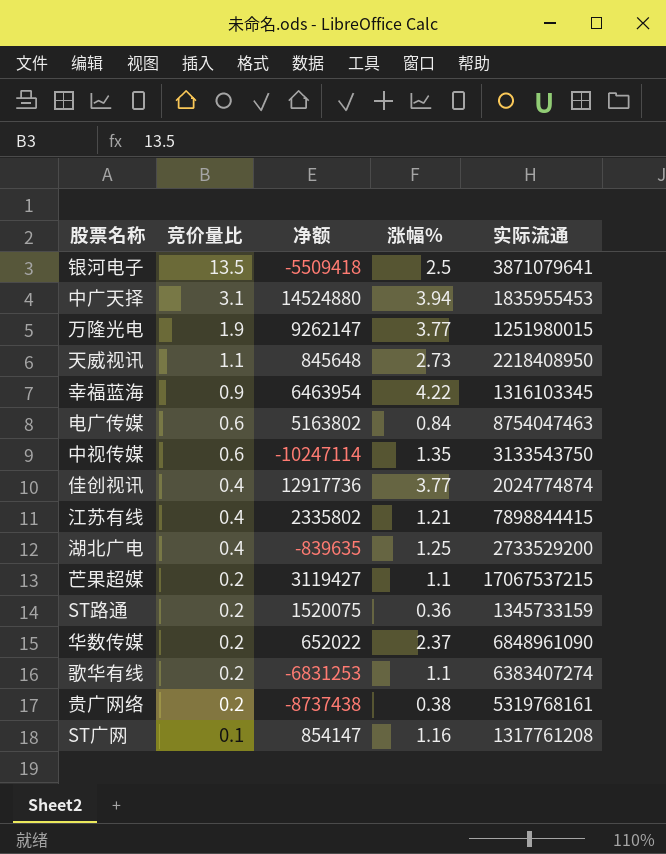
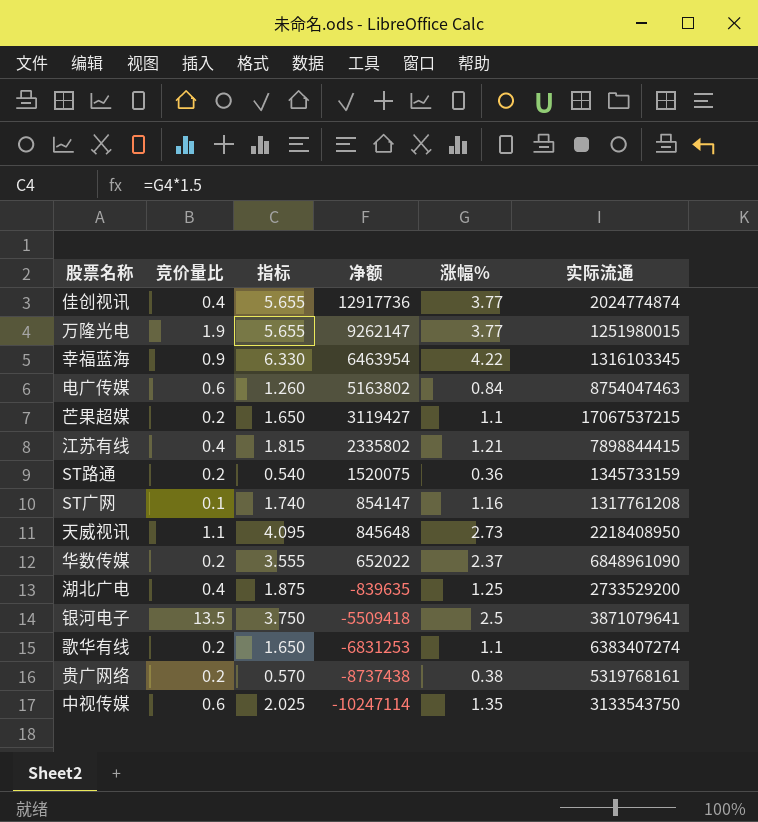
row order: 竞价量比 descending -> 净额 descending
column 指标 | formula: none -> [涨幅%] * 1.5
row 中广天择: 3.1 | 14524880 | 3.94 | 1835955453 -> none

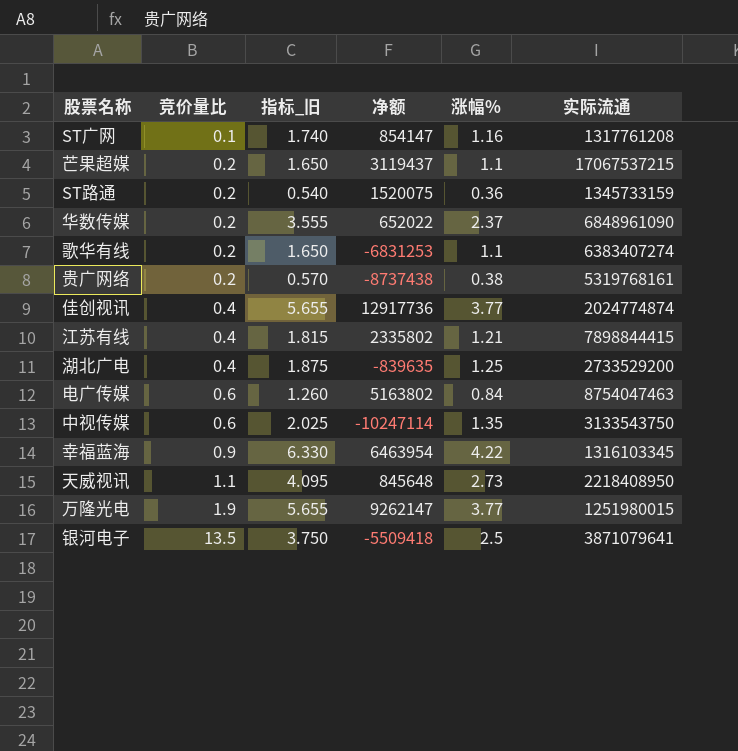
row order: 净额 descending -> 竞价量比 ascending
column name: 指标 -> 指标_旧
芒果超媒 | 净额: 3119427 -> 3119437

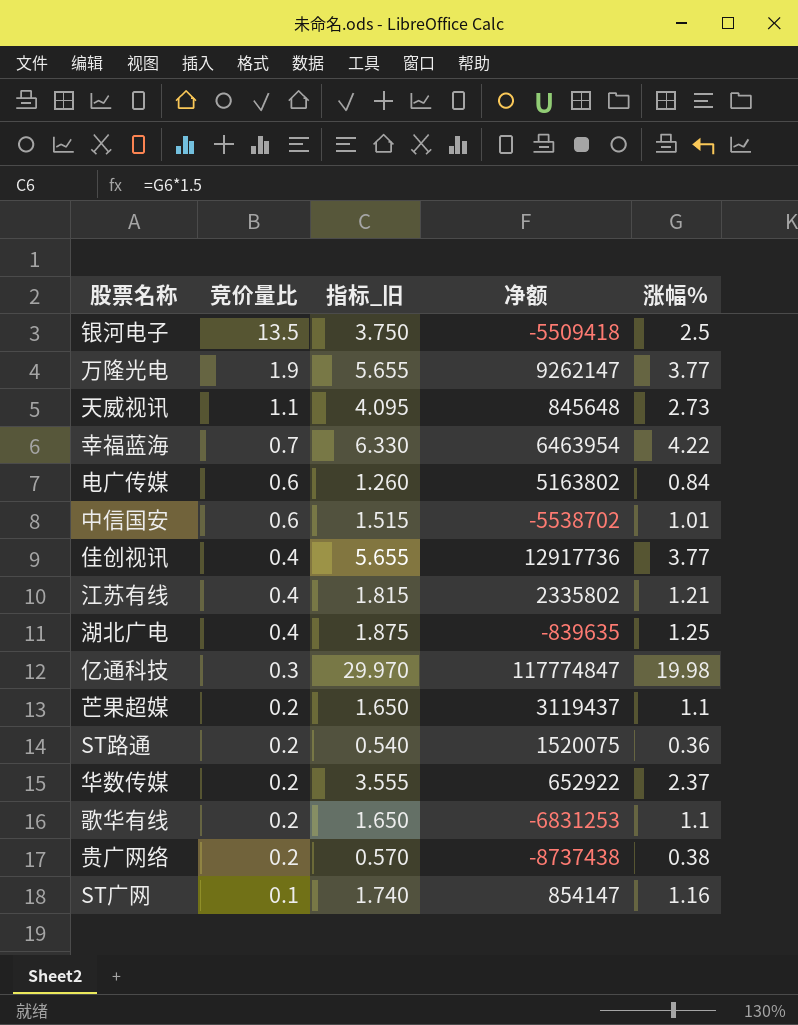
row order: 竞价量比 ascending -> 竞价量比 descending
column 实际流通 | position: 6 -> none
row 中视传媒: 0.6 | 2.025 | -10247114 | 1.35 | 3133543750 -> none
幸福蓝海 | 竞价量比: 0.9 -> 0.7
row 中信国安: none -> 0.6 | 1.515 | -5538702 | 1.01
row 亿通科技: none -> 0.3 | 29.970 | 117774847 | 19.98
华数传媒 | 净额: 652022 -> 652922

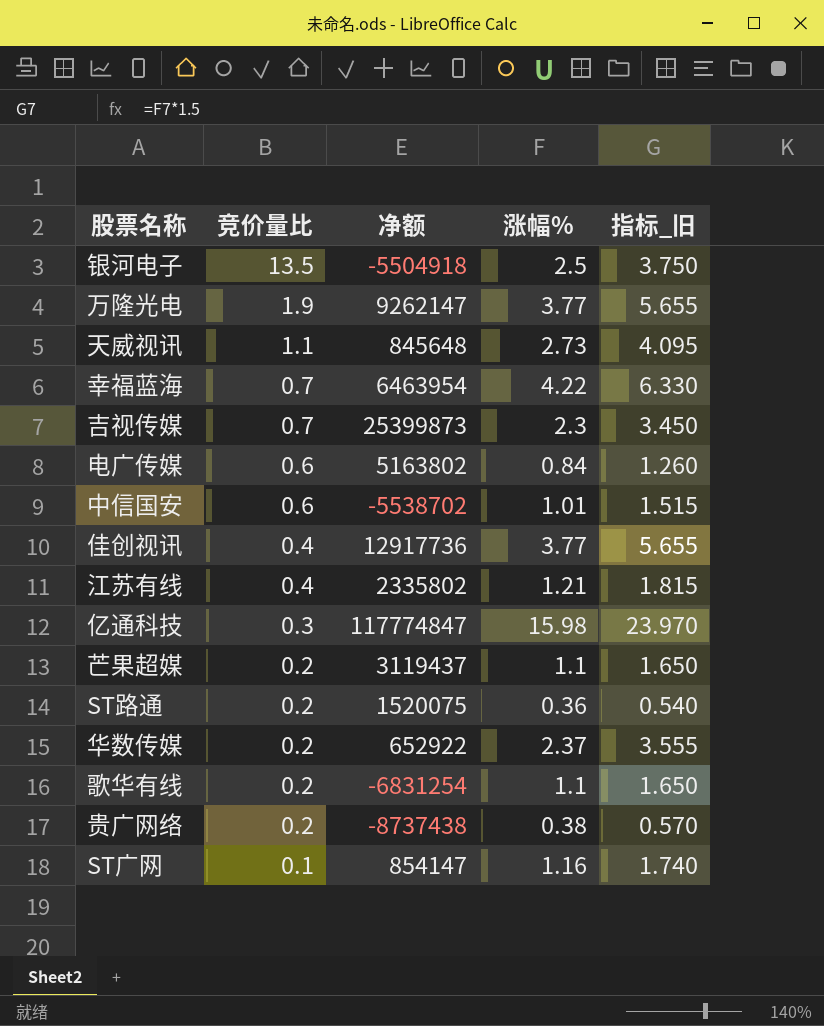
column 指标_旧 | position: 3 -> 5
row 湖北广电: 0.4 | 1.875 | -839635 | 1.25 -> none
银河电子 | 净额: -5509418 -> -5504918
row 吉视传媒: none -> 0.7 | 25399873 | 2.3 | 3.450
亿通科技 | 涨幅%: 19.98 -> 15.98
亿通科技 | 指标_旧: 29.970 -> 23.970
歌华有线 | 净额: -6831253 -> -6831254

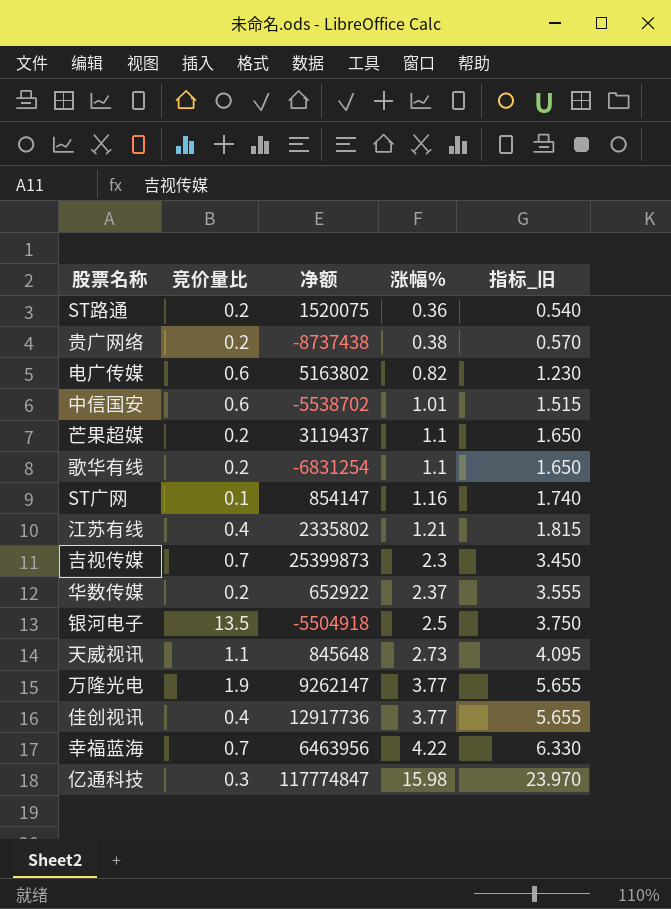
row order: 竞价量比 descending -> 涨幅% ascending
电广传媒 | 涨幅%: 0.84 -> 0.82
电广传媒 | 指标_旧: 1.260 -> 1.230
幸福蓝海 | 净额: 6463954 -> 6463956

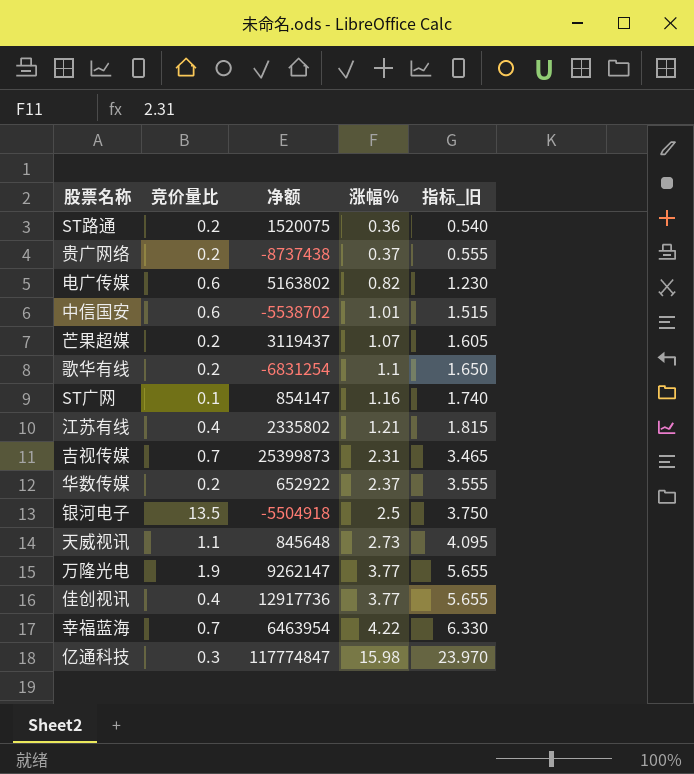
贵广网络 | 涨幅%: 0.38 -> 0.37
贵广网络 | 指标_旧: 0.570 -> 0.555
芒果超媒 | 涨幅%: 1.1 -> 1.07
芒果超媒 | 指标_旧: 1.650 -> 1.605
吉视传媒 | 涨幅%: 2.3 -> 2.31
吉视传媒 | 指标_旧: 3.450 -> 3.465
幸福蓝海 | 净额: 6463956 -> 6463954

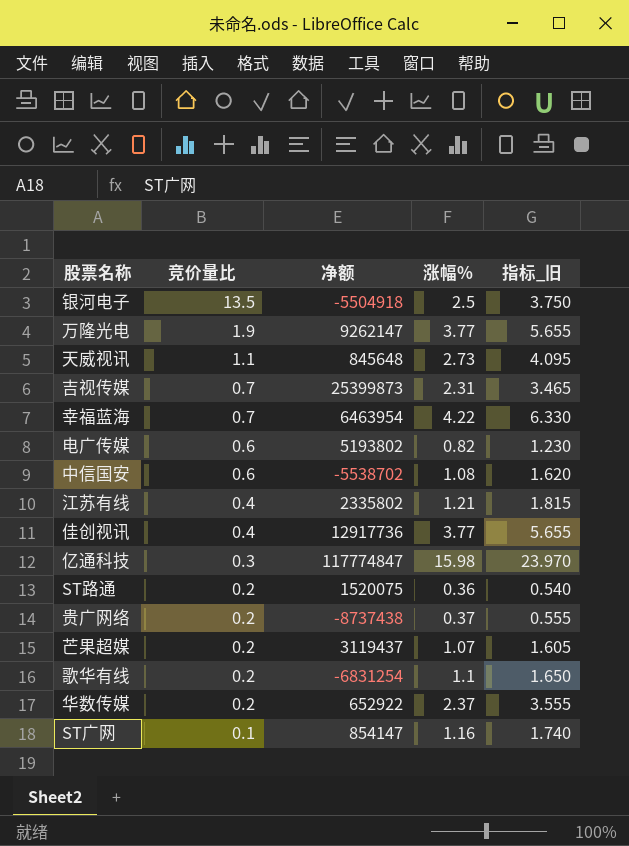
row order: 涨幅% ascending -> 竞价量比 descending
电广传媒 | 净额: 5163802 -> 5193802
中信国安 | 涨幅%: 1.01 -> 1.08
中信国安 | 指标_旧: 1.515 -> 1.620

